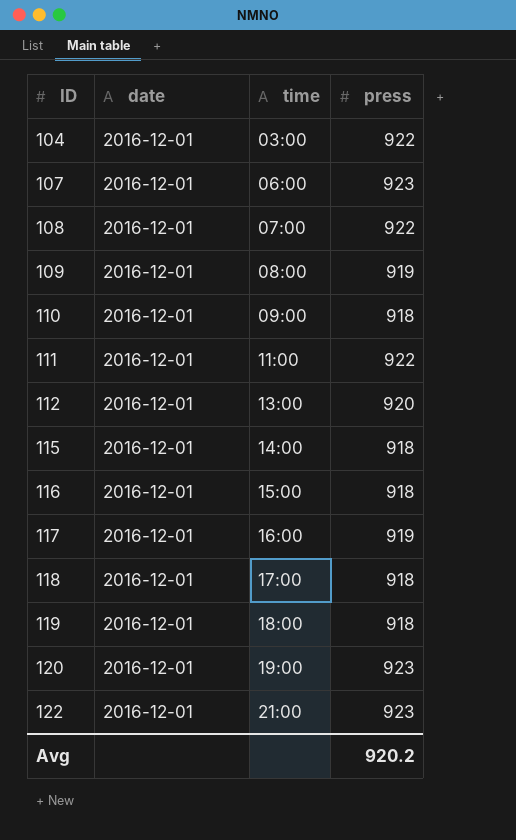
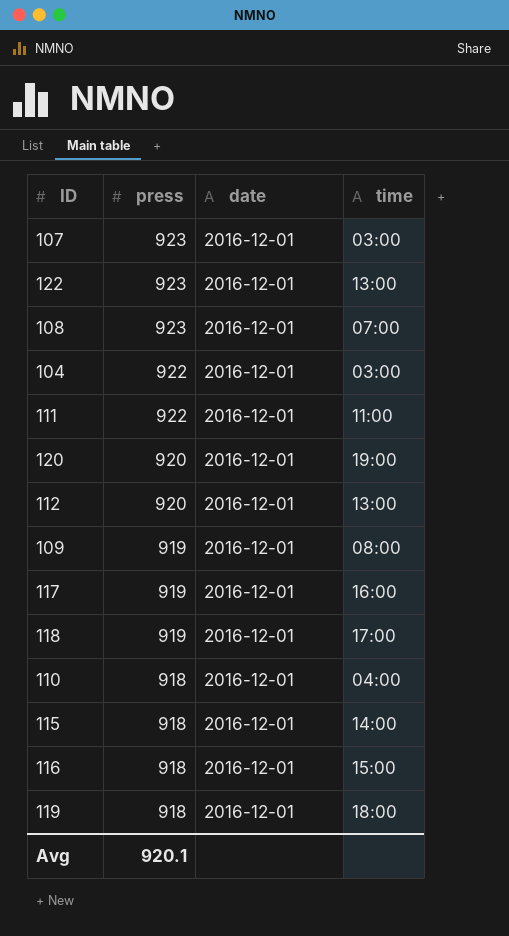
row order: ID ascending -> press descending
column press | position: 4 -> 2
107 | time: 06:00 -> 03:00
122 | time: 21:00 -> 13:00
108 | press: 922 -> 923
120 | press: 923 -> 920
118 | press: 918 -> 919
110 | time: 09:00 -> 04:00
Avg | press: 920.2 -> 920.1

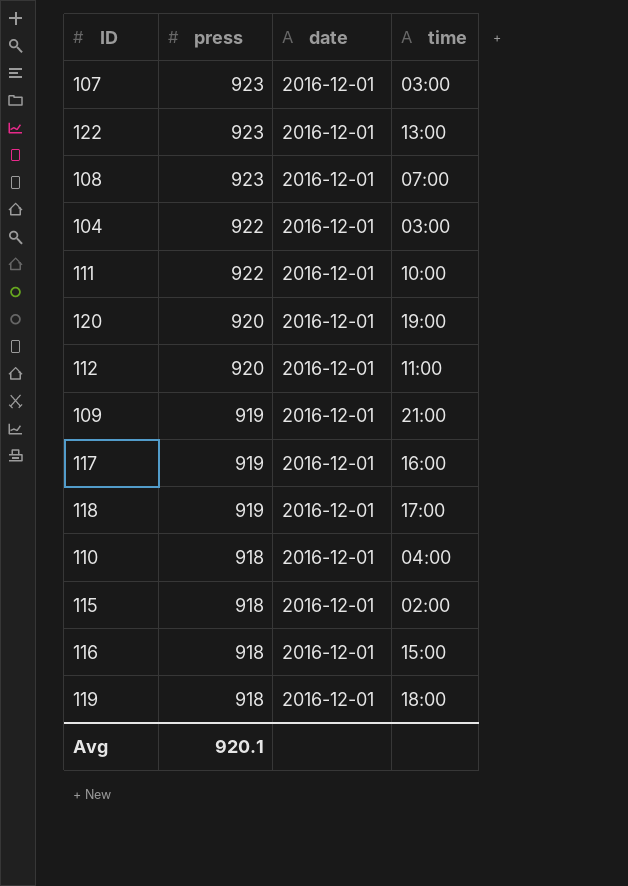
111 | time: 11:00 -> 10:00
112 | time: 13:00 -> 11:00
109 | time: 08:00 -> 21:00
115 | time: 14:00 -> 02:00

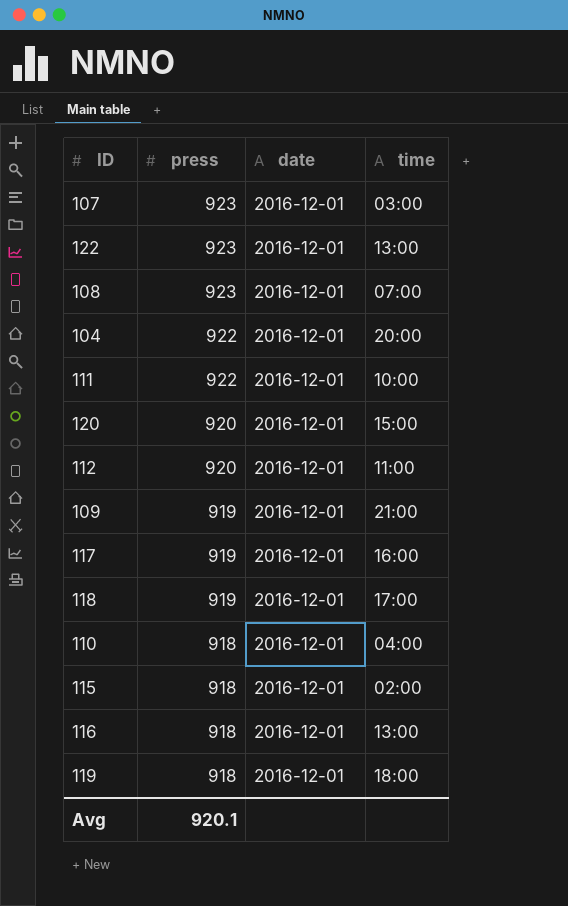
104 | time: 03:00 -> 20:00
120 | time: 19:00 -> 15:00
116 | time: 15:00 -> 13:00

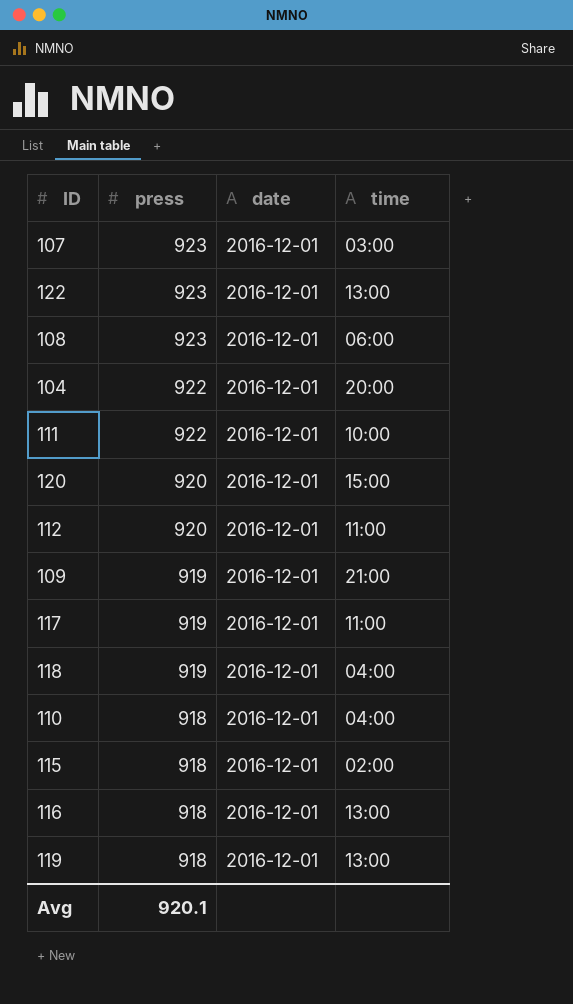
108 | time: 07:00 -> 06:00
117 | time: 16:00 -> 11:00
118 | time: 17:00 -> 04:00
119 | time: 18:00 -> 13:00

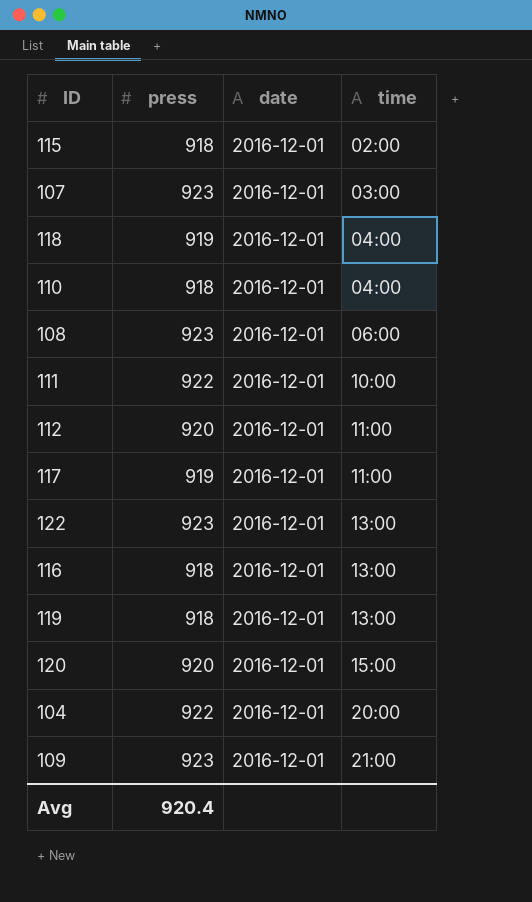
row order: press descending -> time ascending
109 | press: 919 -> 923
Avg | press: 920.1 -> 920.4

